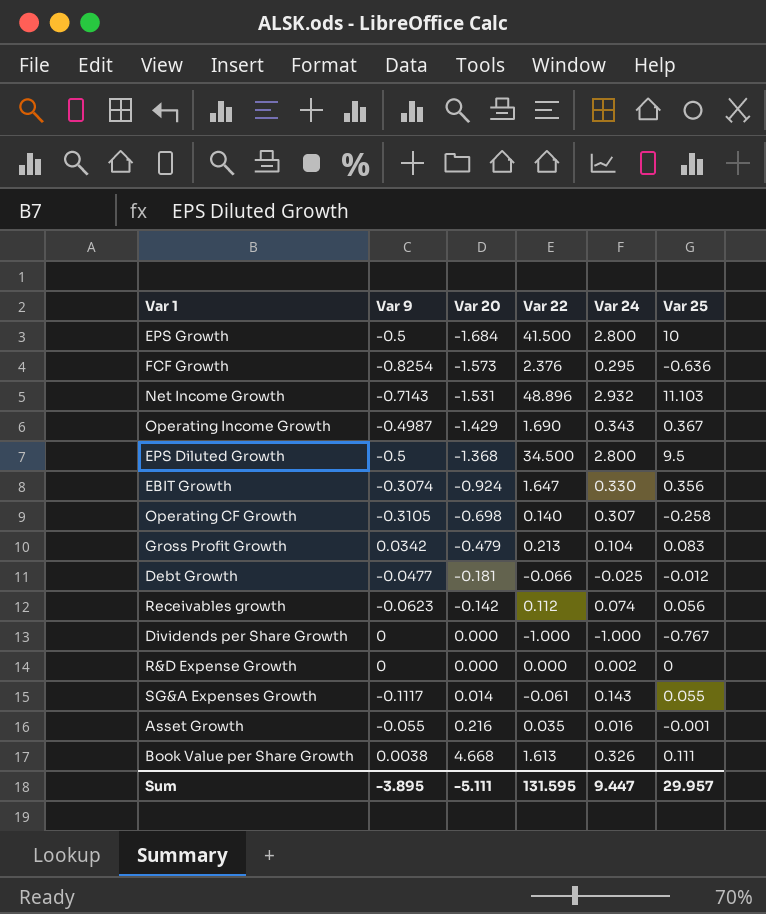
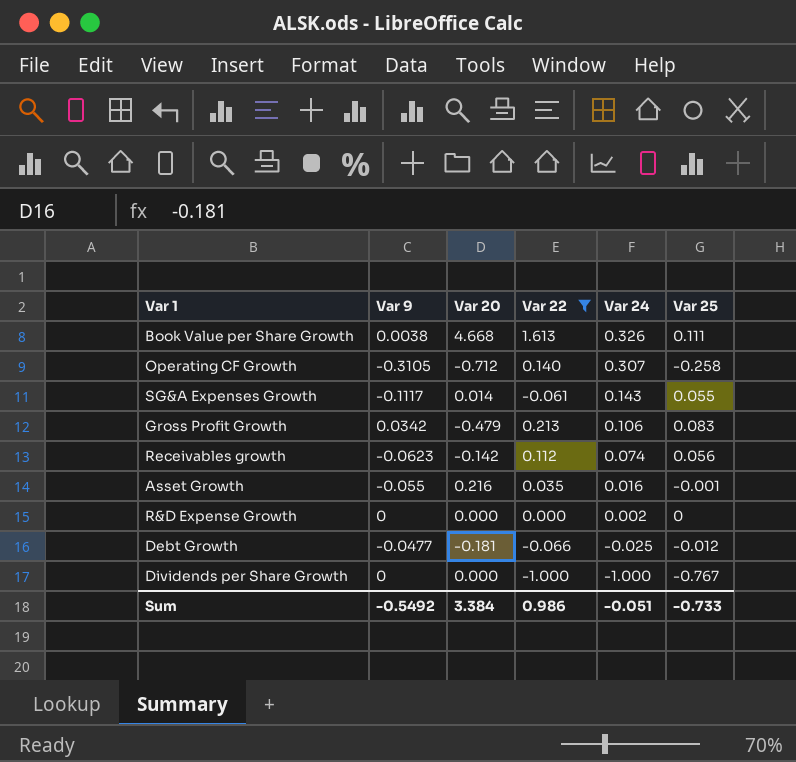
filter: none -> Var 22 <= 1.613
row order: Var 20 ascending -> Var 24 descending
Operating CF Growth | Var 20: -0.698 -> -0.712
Gross Profit Growth | Var 24: 0.104 -> 0.106
Sum | Var 9: -3.895 -> -0.5492
Sum | Var 20: -5.111 -> 3.384
Sum | Var 22: 131.595 -> 0.986
Sum | Var 24: 9.447 -> -0.051
Sum | Var 25: 29.957 -> -0.733

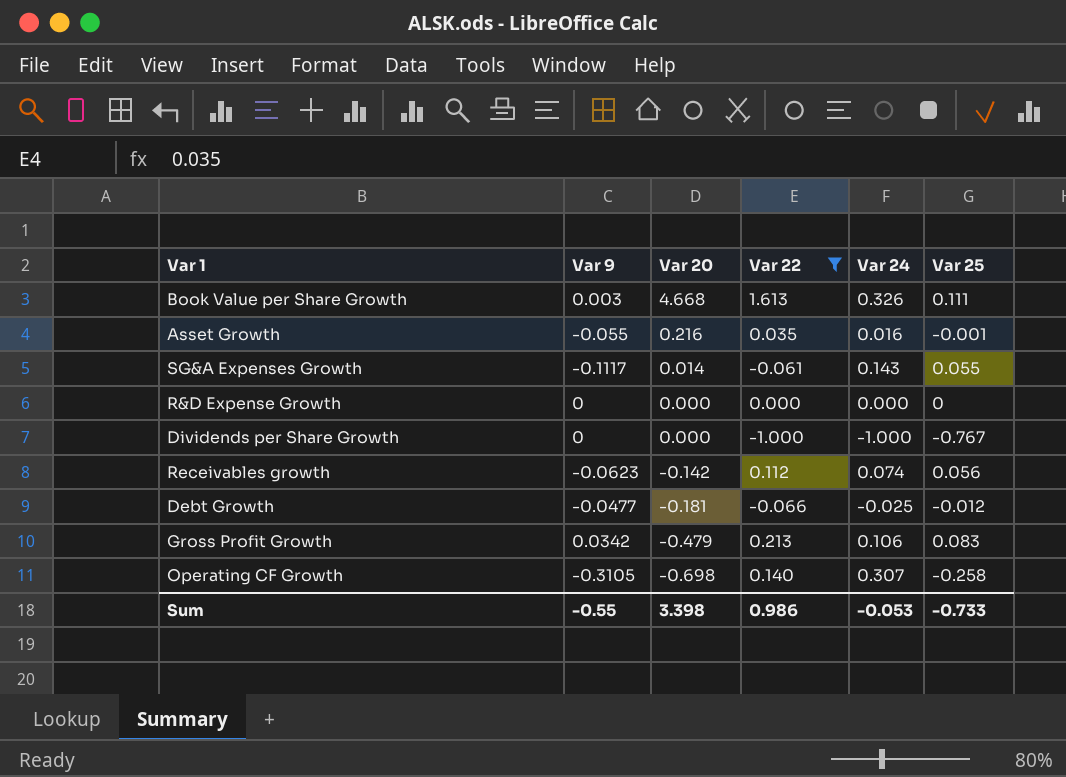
row order: Var 24 descending -> Var 20 descending
Book Value per Share Growth | Var 9: 0.0038 -> 0.003
R&D Expense Growth | Var 24: 0.002 -> 0.000
Operating CF Growth | Var 20: -0.712 -> -0.698
Sum | Var 9: -0.5492 -> -0.55
Sum | Var 20: 3.384 -> 3.398
Sum | Var 24: -0.051 -> -0.053

